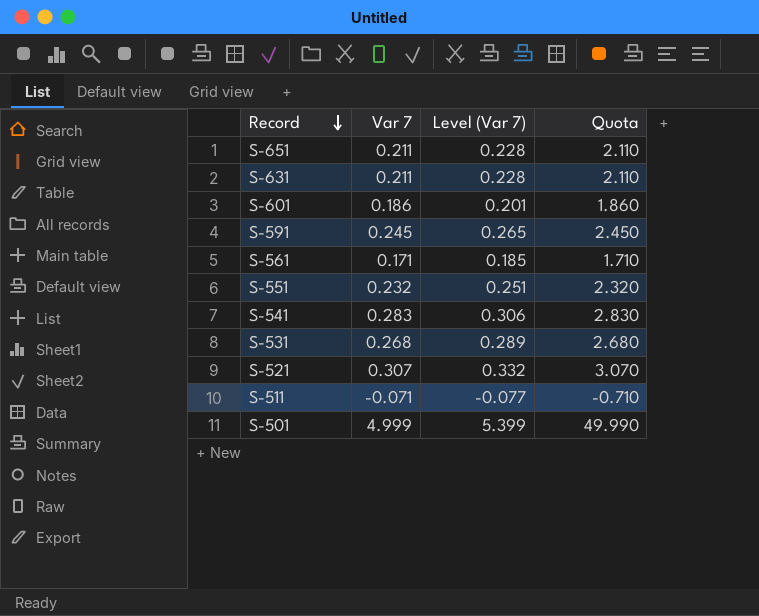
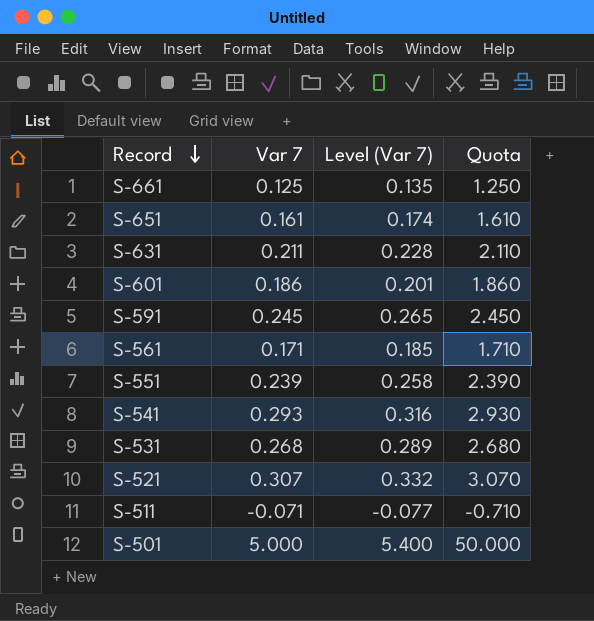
row S-661: none -> 0.125 | 0.135 | 1.250
S-651 | Var 7: 0.211 -> 0.161
S-651 | Level (Var 7): 0.228 -> 0.174
S-651 | Quota: 2.110 -> 1.610
S-551 | Var 7: 0.232 -> 0.239
S-551 | Level (Var 7): 0.251 -> 0.258
S-551 | Quota: 2.320 -> 2.390
S-541 | Var 7: 0.283 -> 0.293
S-541 | Level (Var 7): 0.306 -> 0.316
S-541 | Quota: 2.830 -> 2.930
S-501 | Var 7: 4.999 -> 5.000
S-501 | Level (Var 7): 5.399 -> 5.400
S-501 | Quota: 49.990 -> 50.000

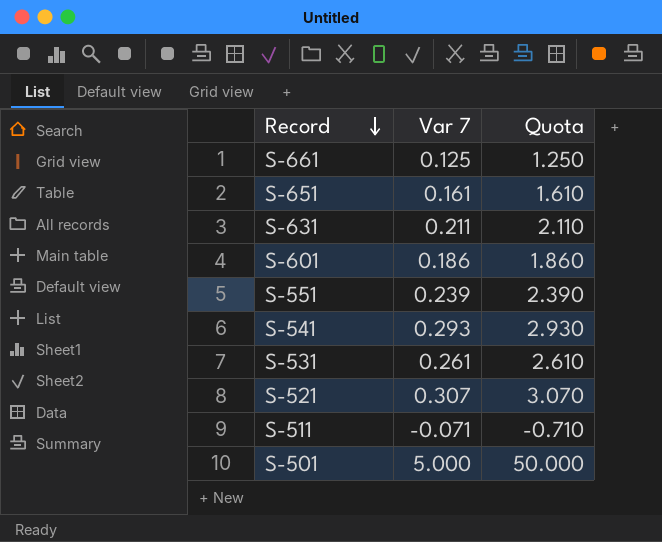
column Level (Var 7) | formula: [Var 7] * 1.08 -> none
row S-591: 0.245 | 0.265 | 2.450 -> none
row S-561: 0.171 | 0.185 | 1.710 -> none
S-531 | Var 7: 0.268 -> 0.261
S-531 | Quota: 2.680 -> 2.610

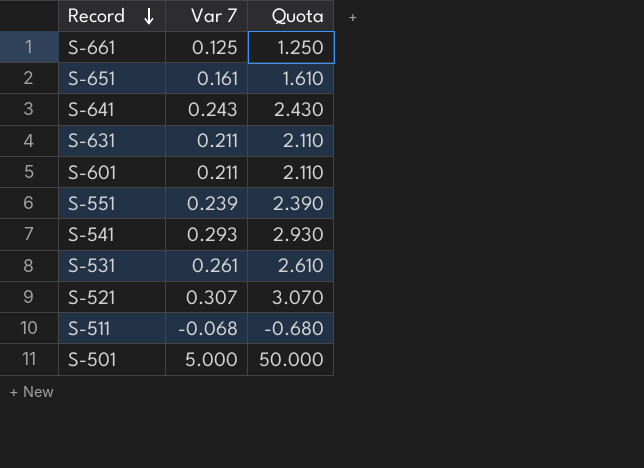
row S-641: none -> 0.243 | 2.430
S-601 | Var 7: 0.186 -> 0.211
S-601 | Quota: 1.860 -> 2.110
S-511 | Var 7: -0.071 -> -0.068
S-511 | Quota: -0.710 -> -0.680

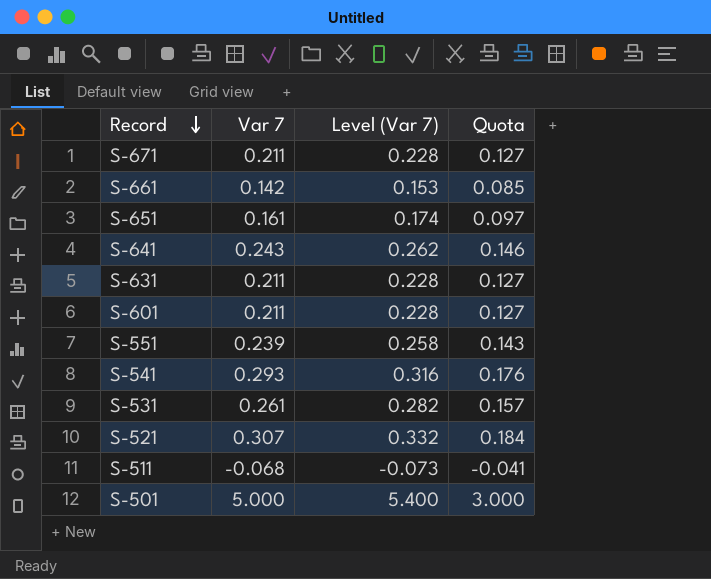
column Level (Var 7) | formula: none -> [Var 7] * 1.08
column Quota | formula: [Var 7] * 10 -> [Var 7] * 0.6
row S-671: none -> 0.211 | 0.228 | 0.127
S-661 | Var 7: 0.125 -> 0.142

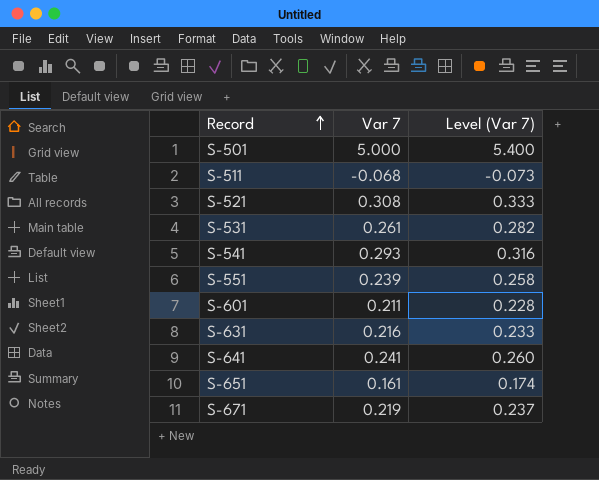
row order: Record descending -> Record ascending
column Quota | formula: [Var 7] * 0.6 -> none
row S-661: 0.142 | 0.153 | 0.085 -> none
S-521 | Var 7: 0.307 -> 0.308
S-521 | Level (Var 7): 0.332 -> 0.333
S-631 | Var 7: 0.211 -> 0.216
S-631 | Level (Var 7): 0.228 -> 0.233
S-641 | Var 7: 0.243 -> 0.241
S-641 | Level (Var 7): 0.262 -> 0.260
S-671 | Var 7: 0.211 -> 0.219
S-671 | Level (Var 7): 0.228 -> 0.237

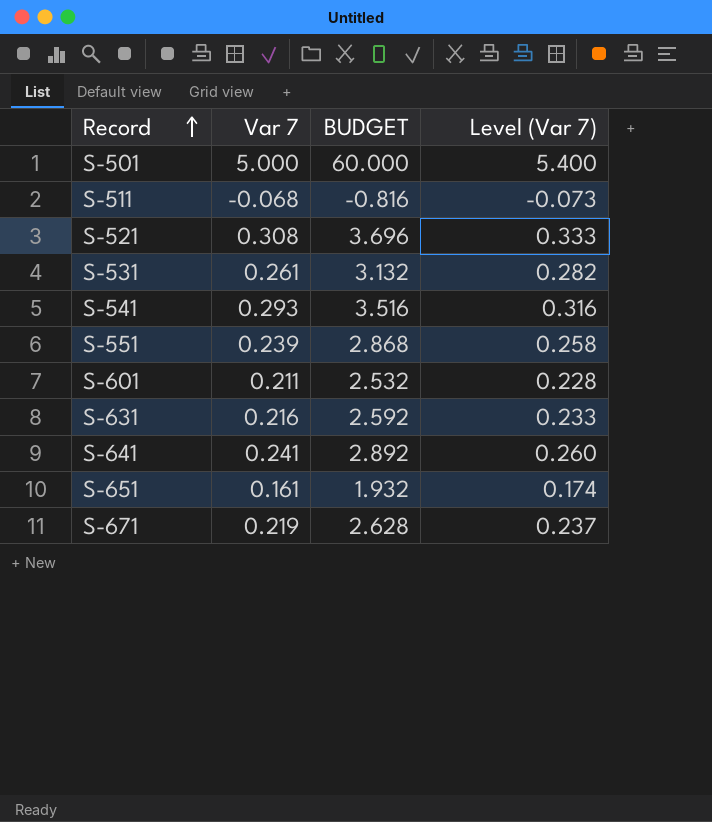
column BUDGET | formula: none -> [Var 7] * 12

